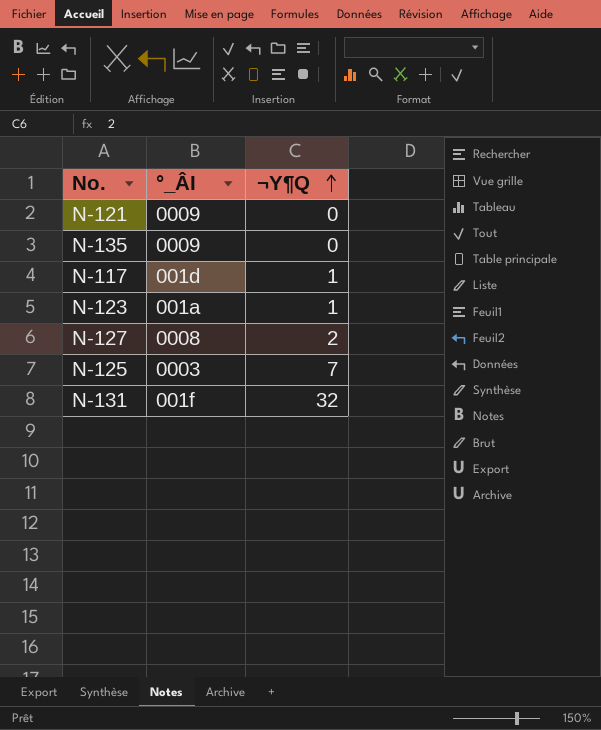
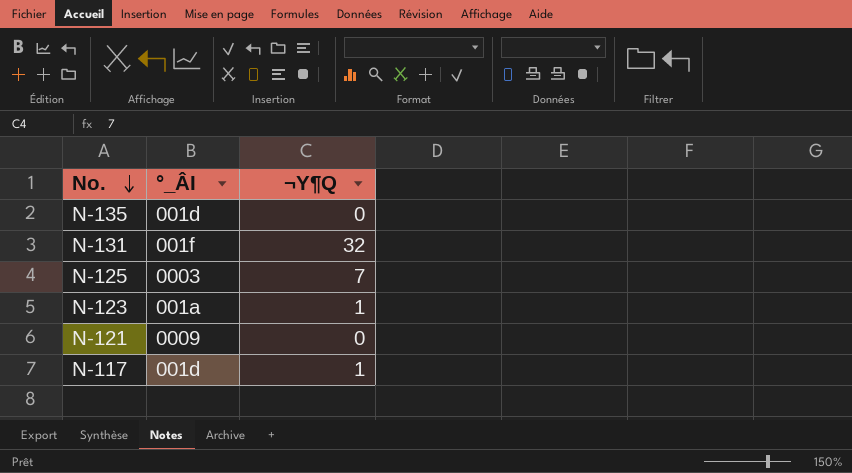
row order: ¬Y¶Q ascending -> No. descending
row N-127: 0008 | 2 -> none
N-135 | °_ÂI: 0009 -> 001d

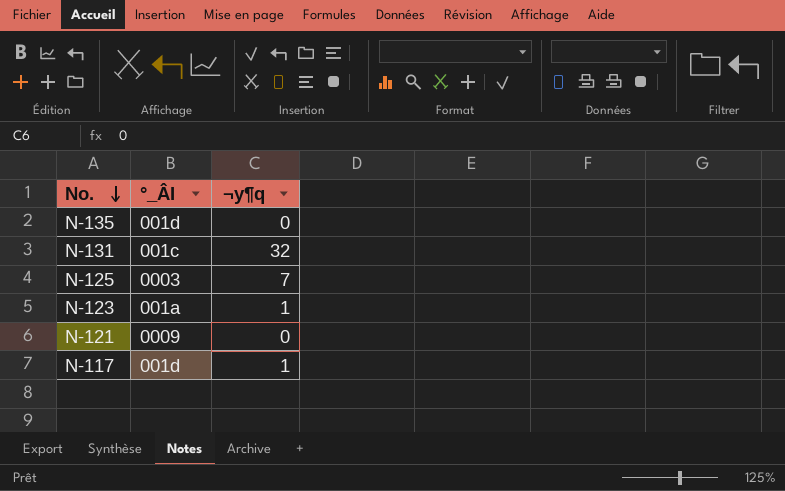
column name: ¬Y¶Q -> ¬y¶q
N-131 | °_ÂI: 001f -> 001c

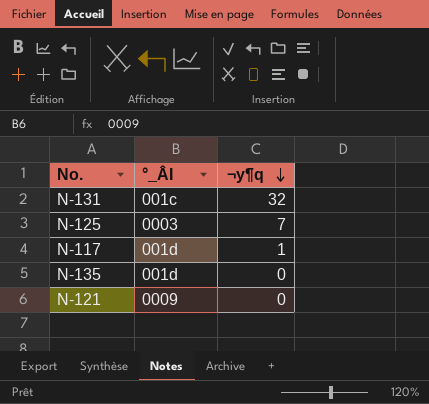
row order: No. descending -> ¬y¶q descending
row N-123: 001a | 1 -> none

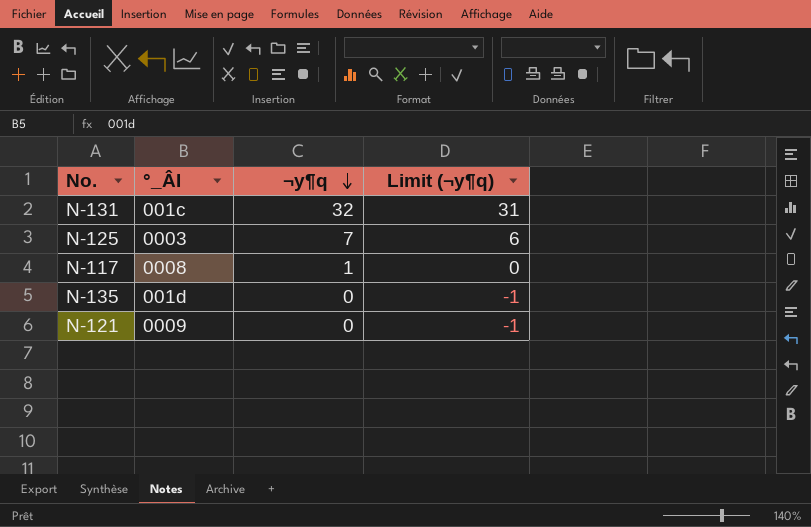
column Limit (¬y¶q) | formula: none -> [¬y¶q] - 1
N-117 | °_ÂI: 001d -> 0008

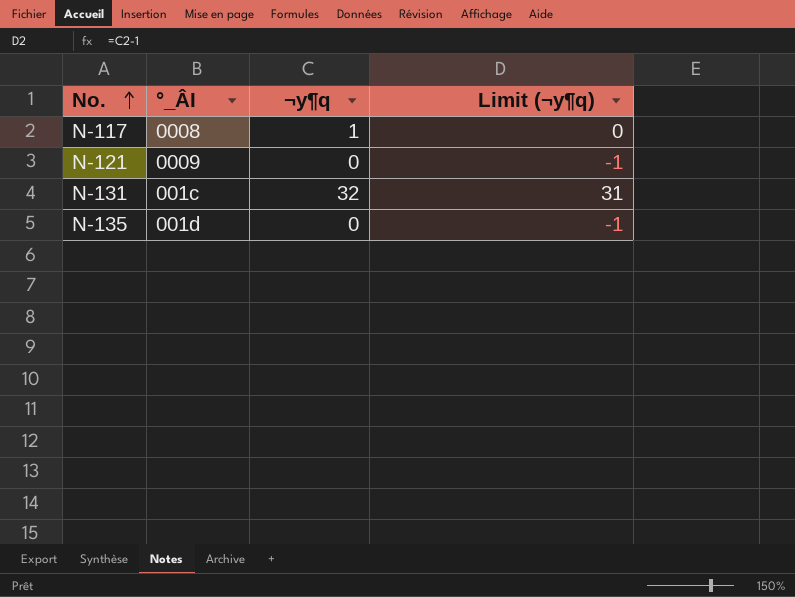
row order: ¬y¶q descending -> No. ascending
row N-125: 0003 | 7 | 6 -> none

